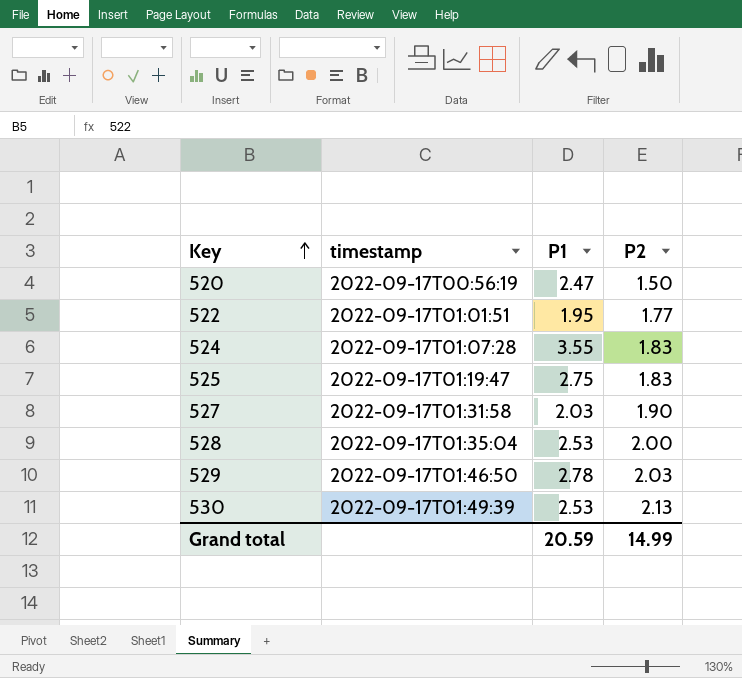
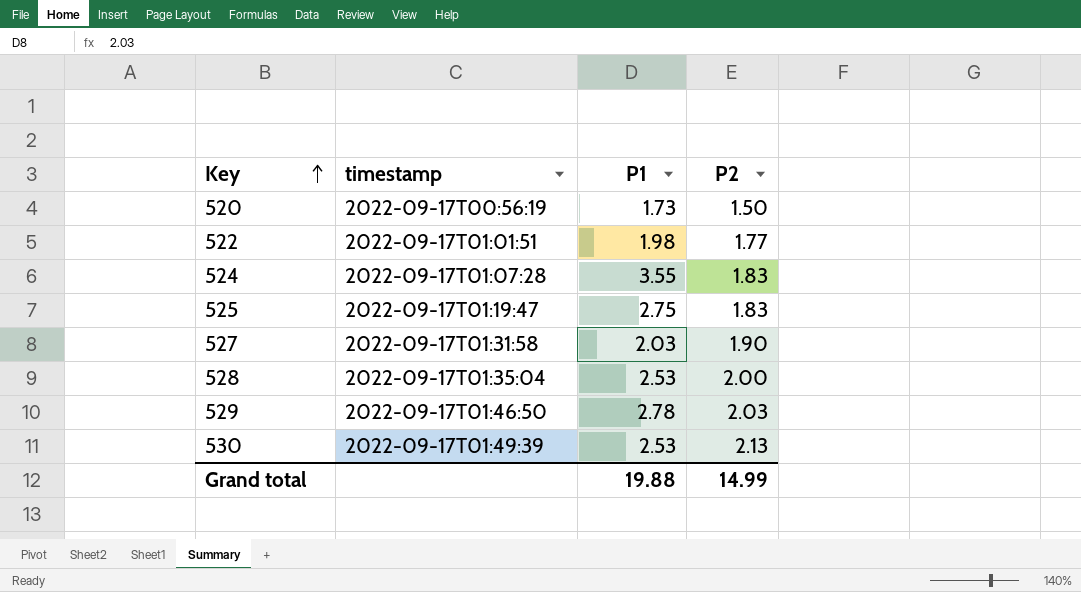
520 | P1: 2.47 -> 1.73
522 | P1: 1.95 -> 1.98
Grand total | P1: 20.59 -> 19.88

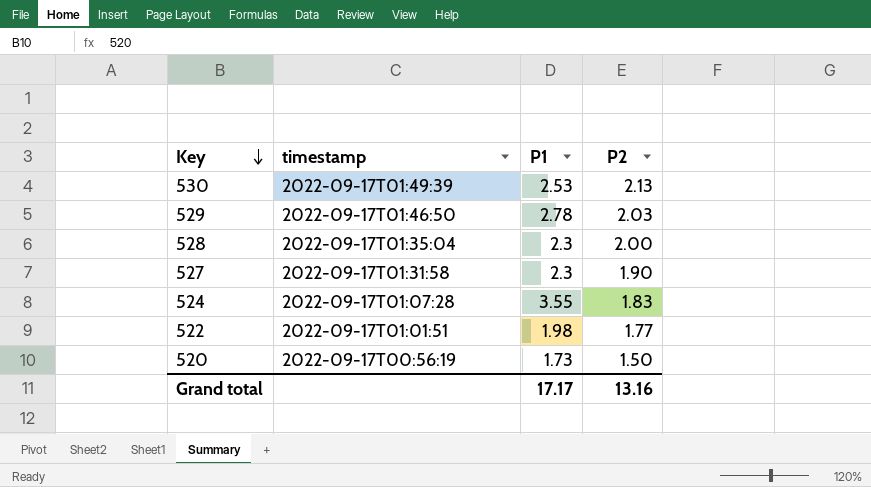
row order: Key ascending -> Key descending
row 525: 2022-09-17T01:19:47 | 2.75 | 1.83 -> none
528 | P1: 2.53 -> 2.3
527 | P1: 2.03 -> 2.3
Grand total | P1: 19.88 -> 17.17
Grand total | P2: 14.99 -> 13.16

